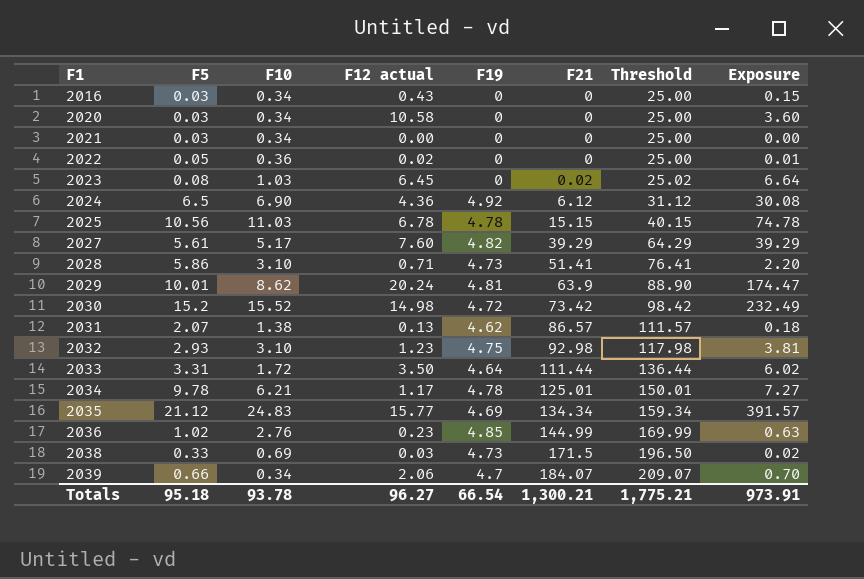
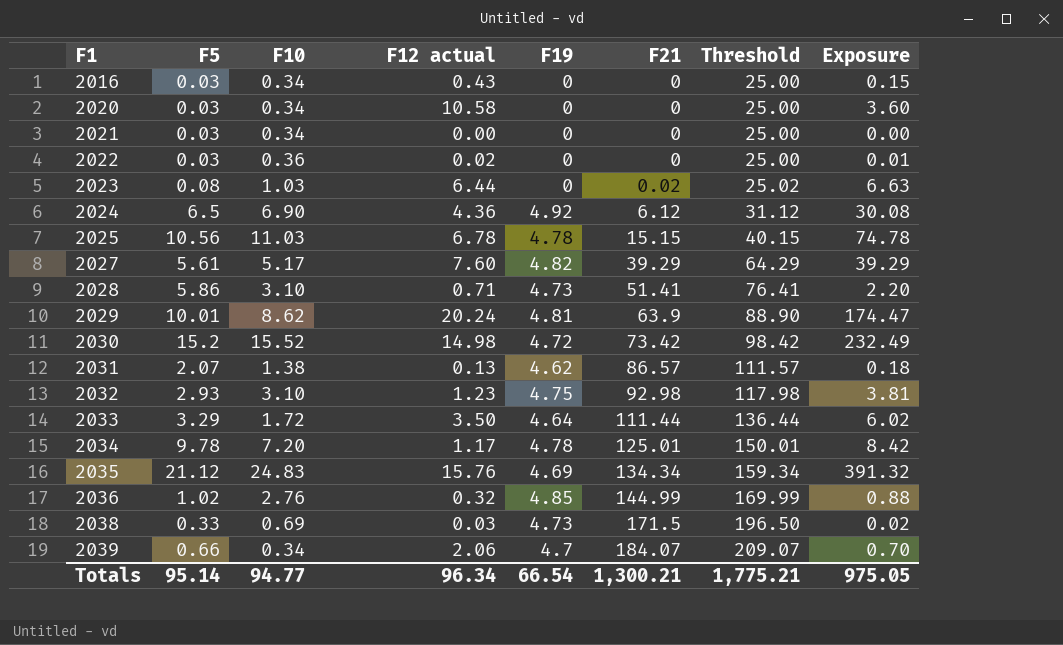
2022 | F5: 0.05 -> 0.03
2023 | F12 actual: 6.45 -> 6.44
2023 | Exposure: 6.64 -> 6.63
2033 | F5: 3.31 -> 3.29
2034 | F10: 6.21 -> 7.20
2034 | Exposure: 7.27 -> 8.42
2035 | F12 actual: 15.77 -> 15.76
2035 | Exposure: 391.57 -> 391.32
2036 | F12 actual: 0.23 -> 0.32
2036 | Exposure: 0.63 -> 0.88
Totals | F5: 95.18 -> 95.14
Totals | F10: 93.78 -> 94.77
Totals | F12 actual: 96.27 -> 96.34
Totals | Exposure: 973.91 -> 975.05

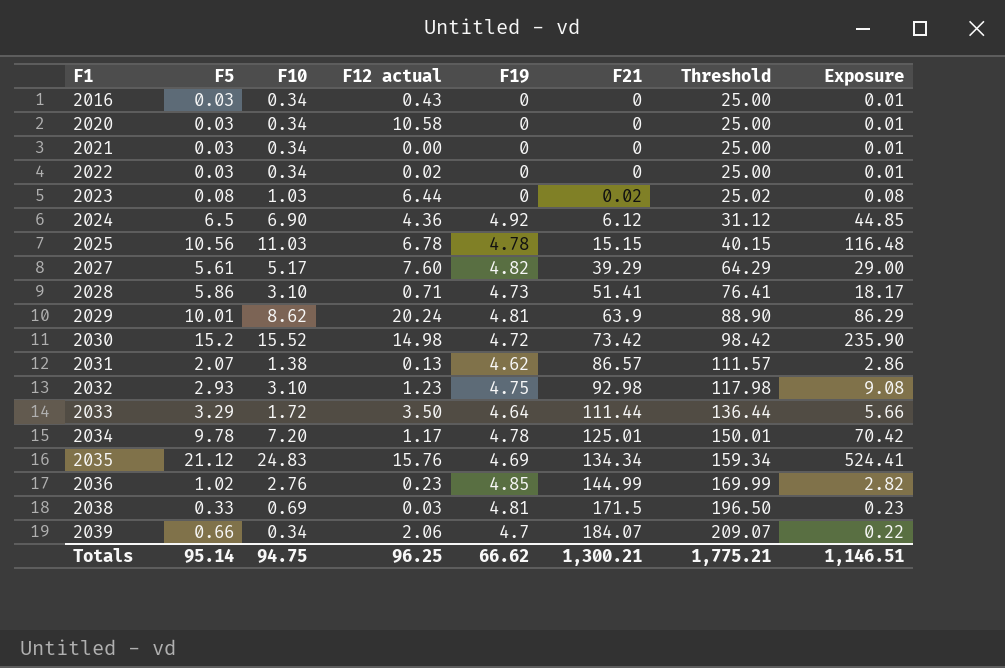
column Exposure | formula: [F10] * [F12 actual] -> [F5] * [F10]
2022 | F10: 0.36 -> 0.34
2036 | F12 actual: 0.32 -> 0.23
2038 | F19: 4.73 -> 4.81
Totals | F10: 94.77 -> 94.75
Totals | F12 actual: 96.34 -> 96.25
Totals | F19: 66.54 -> 66.62
Totals | Exposure: 975.05 -> 1,146.51

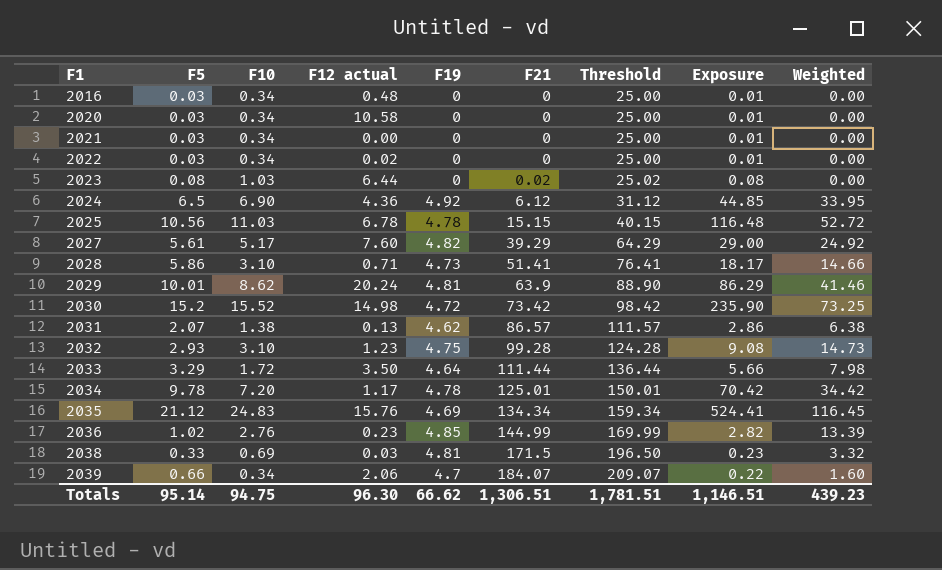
column Weighted | formula: none -> [F10] * [F19]
2016 | F12 actual: 0.43 -> 0.48
2032 | F21: 92.98 -> 99.28
2032 | Threshold: 117.98 -> 124.28
Totals | F12 actual: 96.25 -> 96.30
Totals | F21: 1,300.21 -> 1,306.51
Totals | Threshold: 1,775.21 -> 1,781.51

